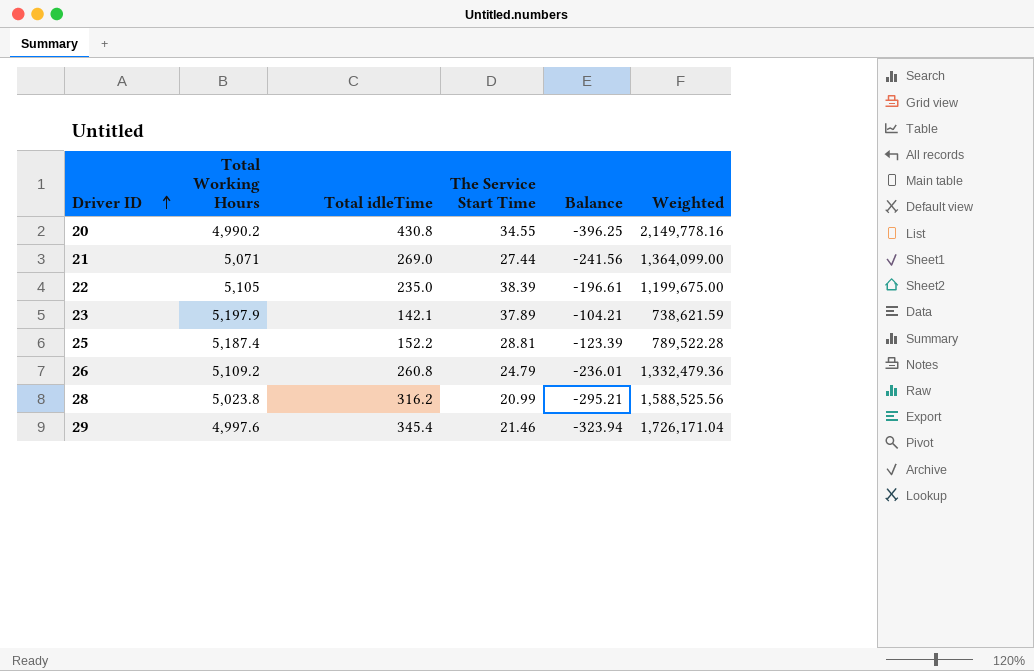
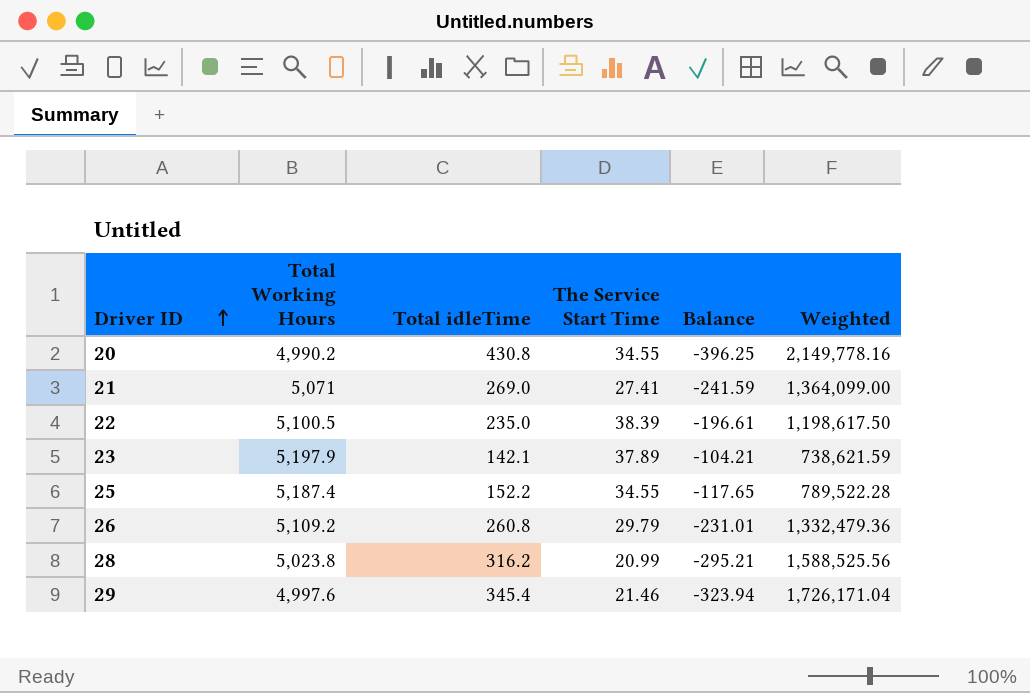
21 | The Service Start Time: 27.44 -> 27.41
21 | Balance: -241.56 -> -241.59
22 | Total Working Hours: 5,105 -> 5,100.5
22 | Weighted: 1,199,675.00 -> 1,198,617.50
25 | The Service Start Time: 28.81 -> 34.55
25 | Balance: -123.39 -> -117.65
26 | The Service Start Time: 24.79 -> 29.79
26 | Balance: -236.01 -> -231.01

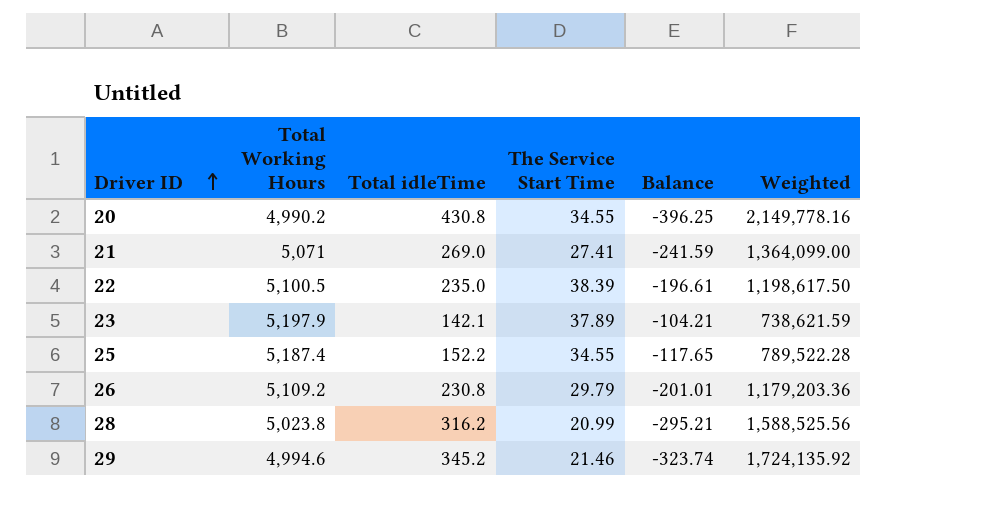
26 | Total idleTime: 260.8 -> 230.8
26 | Balance: -231.01 -> -201.01
26 | Weighted: 1,332,479.36 -> 1,179,203.36
29 | Total Working Hours: 4,997.6 -> 4,994.6
29 | Total idleTime: 345.4 -> 345.2
29 | Balance: -323.94 -> -323.74
29 | Weighted: 1,726,171.04 -> 1,724,135.92

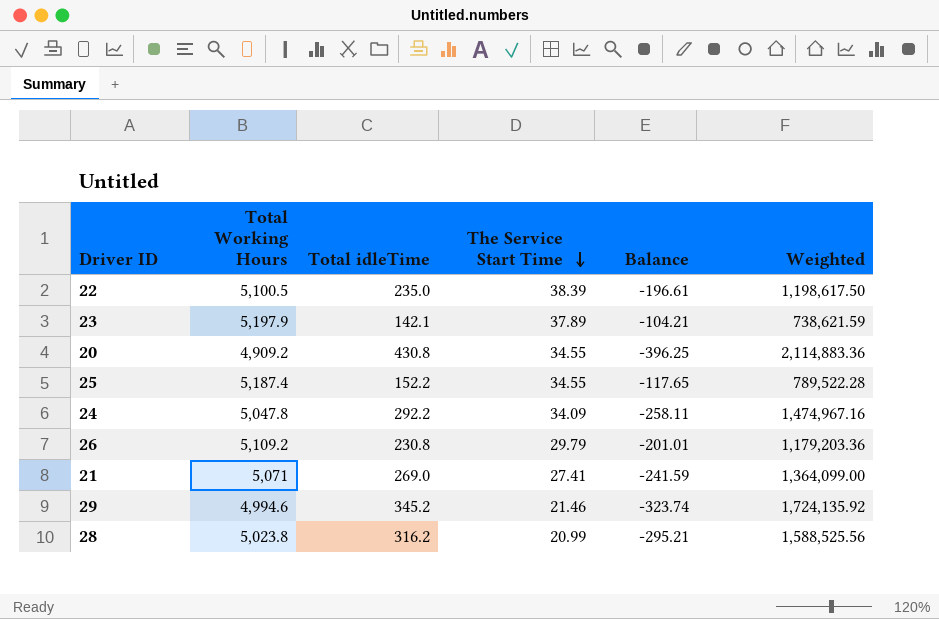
row order: Driver ID ascending -> The Service Start Time descending
20 | Total Working Hours: 4,990.2 -> 4,909.2
20 | Weighted: 2,149,778.16 -> 2,114,883.36
row 24: none -> 5,047.8 | 292.2 | 34.09 | -258.11 | 1,474,967.16

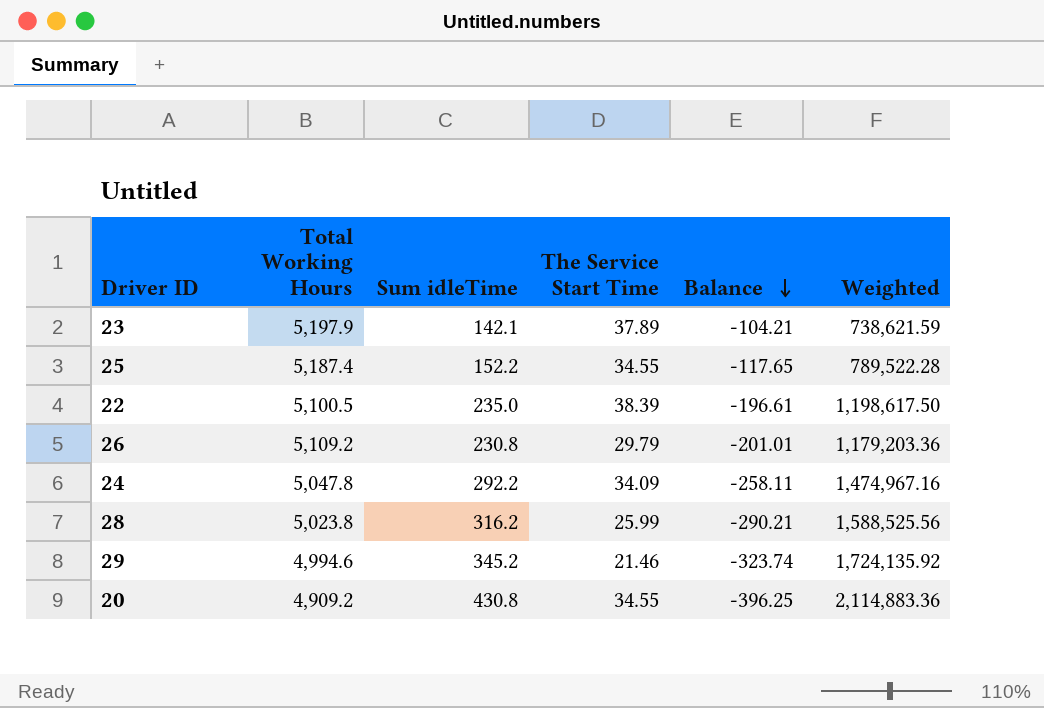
row order: The Service Start Time descending -> Balance descending
column name: Total idleTime -> Sum idleTime
row 21: 5,071 | 269.0 | 27.41 | -241.59 | 1,364,099.00 -> none
28 | The Service Start Time: 20.99 -> 25.99
28 | Balance: -295.21 -> -290.21

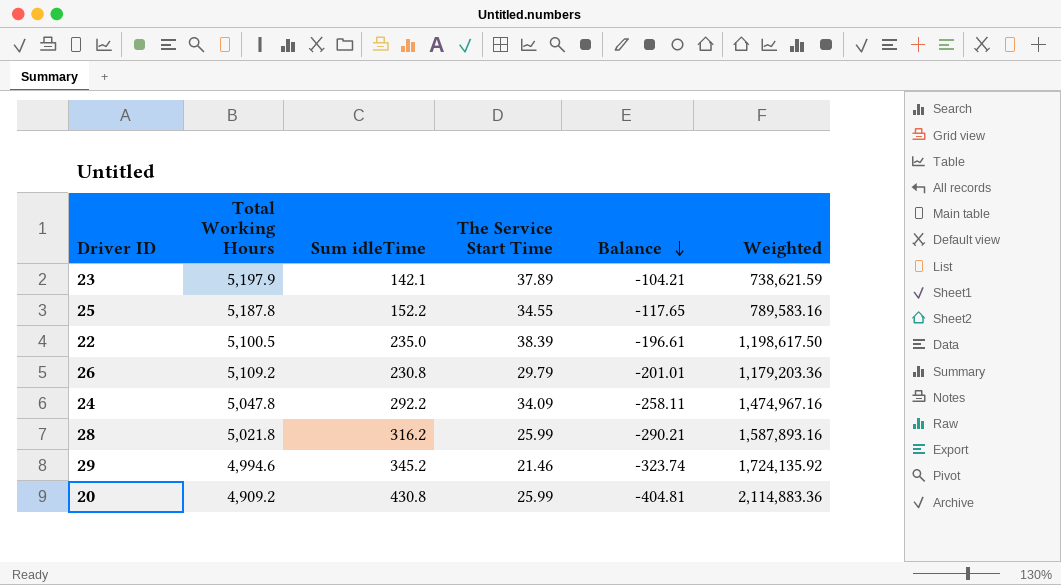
25 | Total Working Hours: 5,187.4 -> 5,187.8
25 | Weighted: 789,522.28 -> 789,583.16
28 | Total Working Hours: 5,023.8 -> 5,021.8
28 | Weighted: 1,588,525.56 -> 1,587,893.16
20 | The Service Start Time: 34.55 -> 25.99
20 | Balance: -396.25 -> -404.81

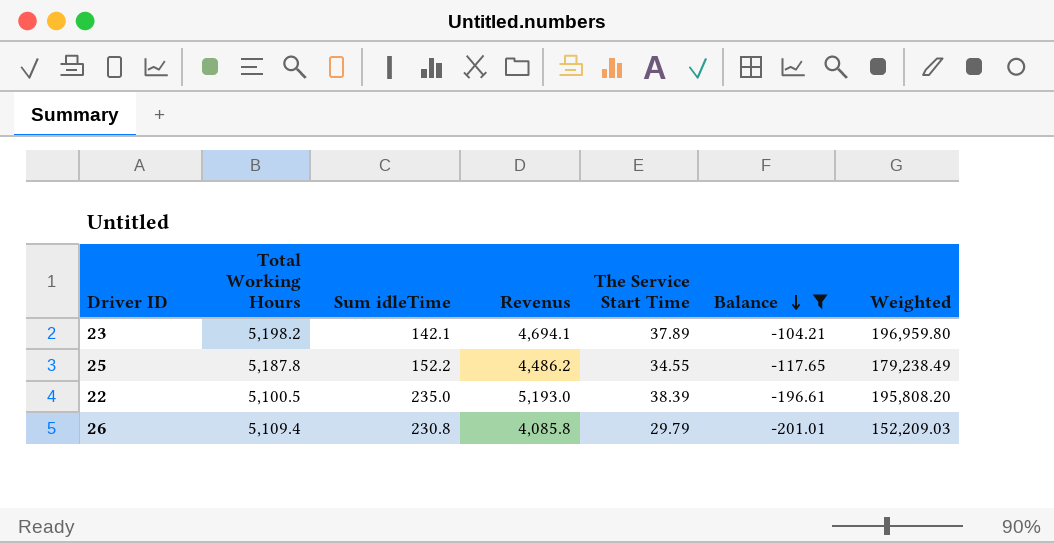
filter: none -> Balance >= -201.01
column Revenus | position: none -> 4
column Weighted | formula: [Total Working Hours] * [Sum idleTime] -> [Total Working Hours] * [The Service Start Time]
23 | Total Working Hours: 5,197.9 -> 5,198.2
26 | Total Working Hours: 5,109.2 -> 5,109.4

